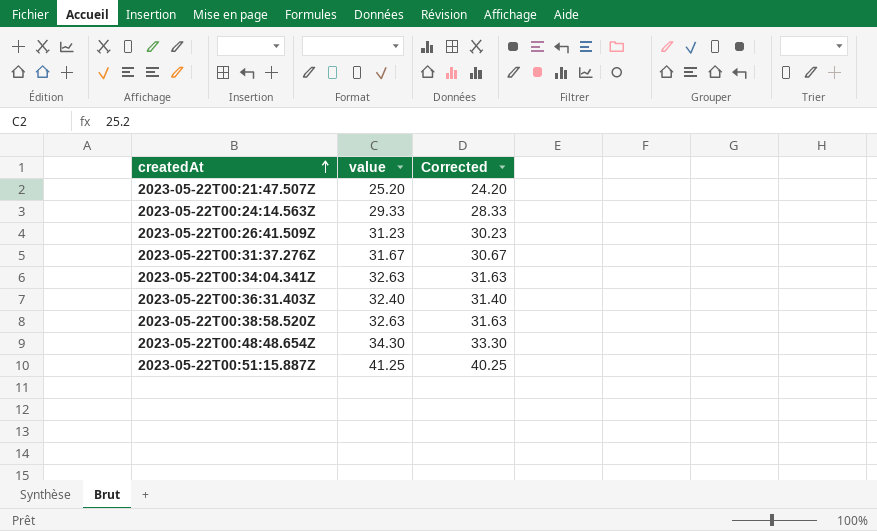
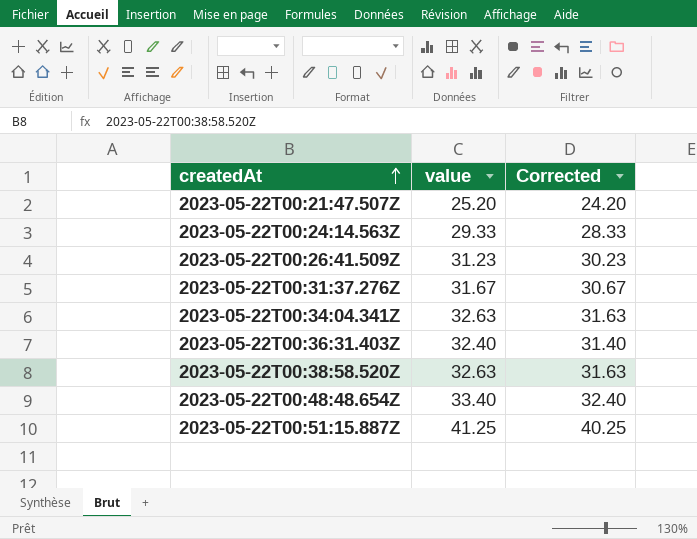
2023-05-22T00:48:48.654Z | value: 34.30 -> 33.40
2023-05-22T00:48:48.654Z | Corrected: 33.30 -> 32.40

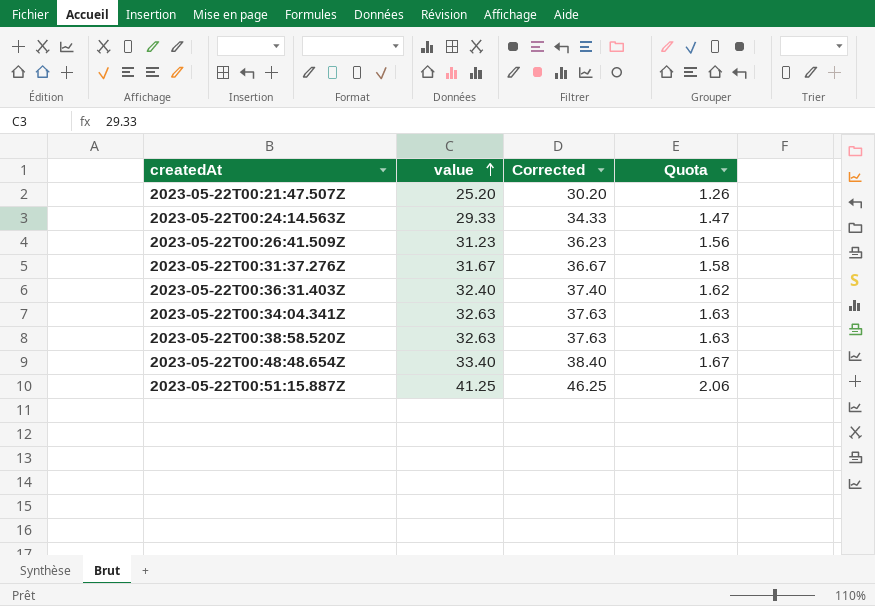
row order: createdAt ascending -> value ascending
column Corrected | formula: [value] - 1 -> [value] + 5
column Quota | formula: none -> [value] * 0.05

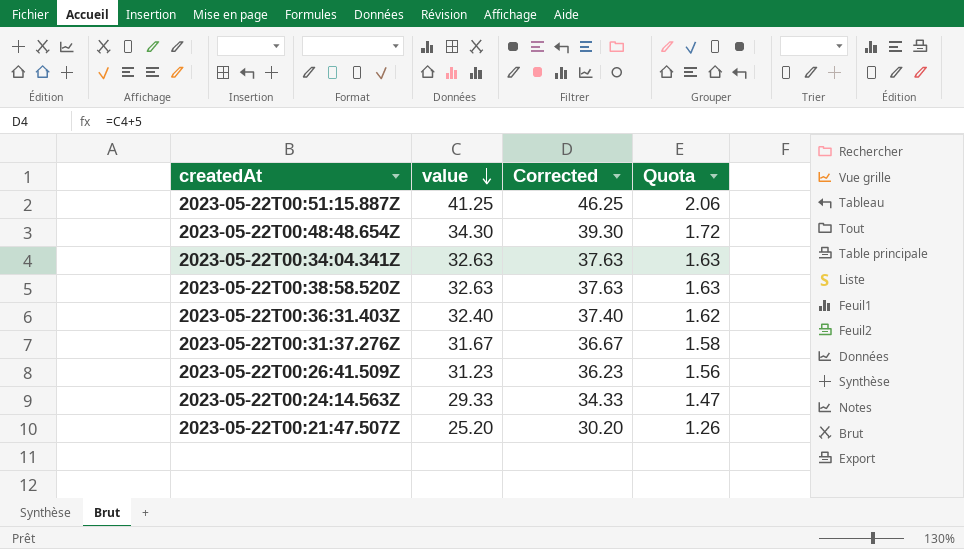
row order: value ascending -> value descending
2023-05-22T00:48:48.654Z | value: 33.40 -> 34.30
2023-05-22T00:48:48.654Z | Corrected: 38.40 -> 39.30
2023-05-22T00:48:48.654Z | Quota: 1.67 -> 1.72

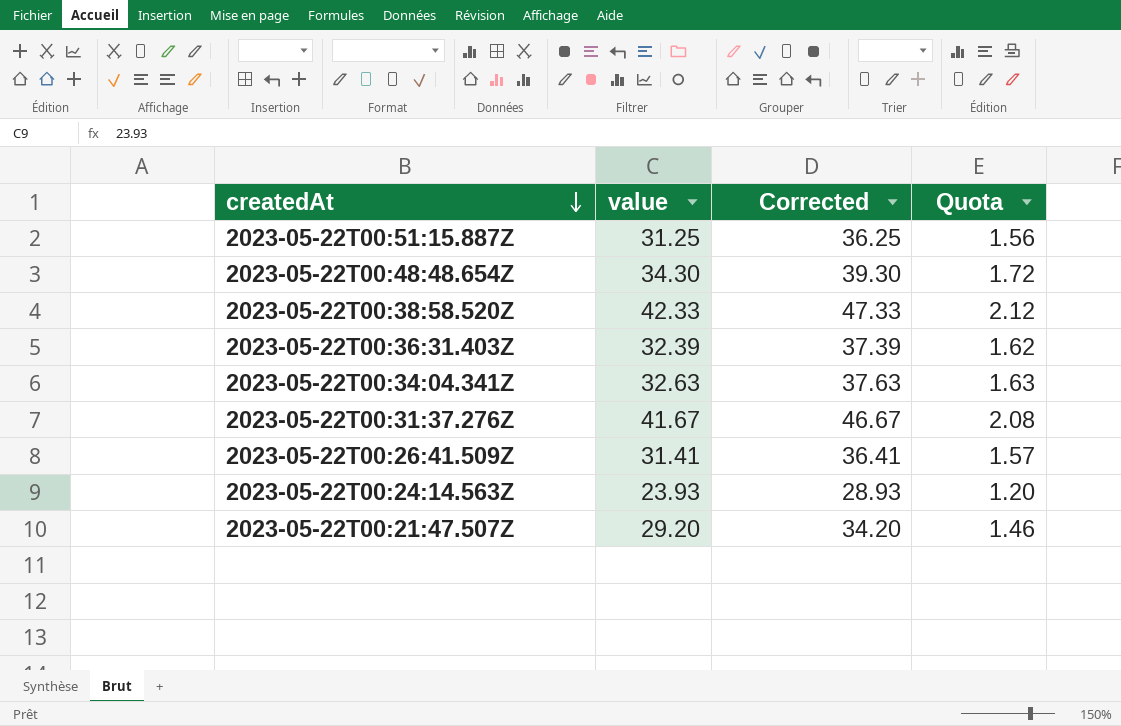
row order: value descending -> createdAt descending
2023-05-22T00:51:15.887Z | value: 41.25 -> 31.25
2023-05-22T00:51:15.887Z | Corrected: 46.25 -> 36.25
2023-05-22T00:51:15.887Z | Quota: 2.06 -> 1.56
2023-05-22T00:38:58.520Z | value: 32.63 -> 42.33
2023-05-22T00:38:58.520Z | Corrected: 37.63 -> 47.33
2023-05-22T00:38:58.520Z | Quota: 1.63 -> 2.12
2023-05-22T00:36:31.403Z | value: 32.40 -> 32.39
2023-05-22T00:36:31.403Z | Corrected: 37.40 -> 37.39
2023-05-22T00:31:37.276Z | value: 31.67 -> 41.67
2023-05-22T00:31:37.276Z | Corrected: 36.67 -> 46.67
2023-05-22T00:31:37.276Z | Quota: 1.58 -> 2.08
2023-05-22T00:26:41.509Z | value: 31.23 -> 31.41
2023-05-22T00:26:41.509Z | Corrected: 36.23 -> 36.41
2023-05-22T00:26:41.509Z | Quota: 1.56 -> 1.57
2023-05-22T00:24:14.563Z | value: 29.33 -> 23.93
2023-05-22T00:24:14.563Z | Corrected: 34.33 -> 28.93
2023-05-22T00:24:14.563Z | Quota: 1.47 -> 1.20
2023-05-22T00:21:47.507Z | value: 25.20 -> 29.20
2023-05-22T00:21:47.507Z | Corrected: 30.20 -> 34.20
2023-05-22T00:21:47.507Z | Quota: 1.26 -> 1.46

